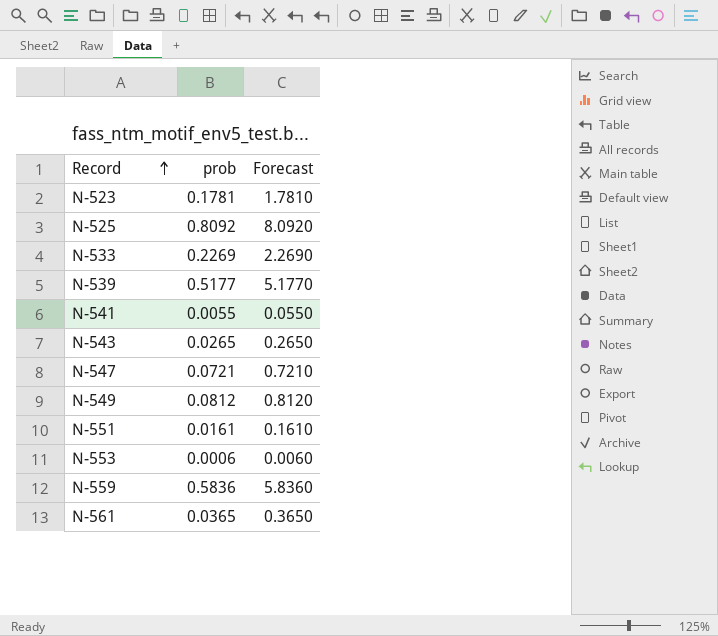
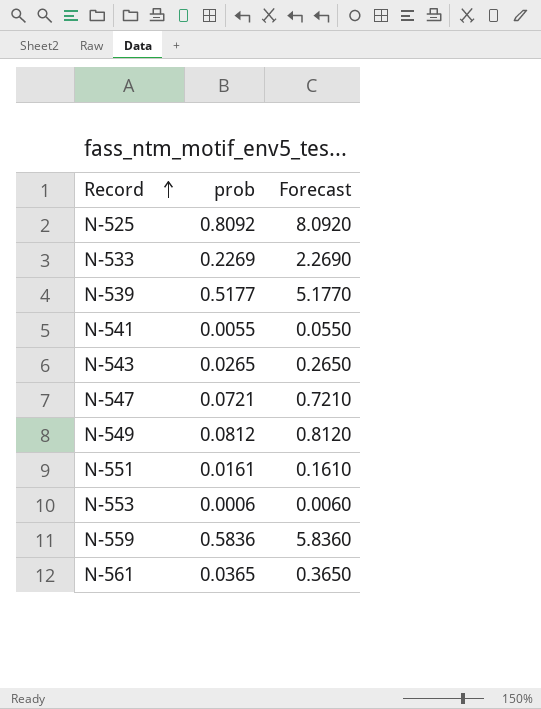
row N-523: 0.1781 | 1.7810 -> none

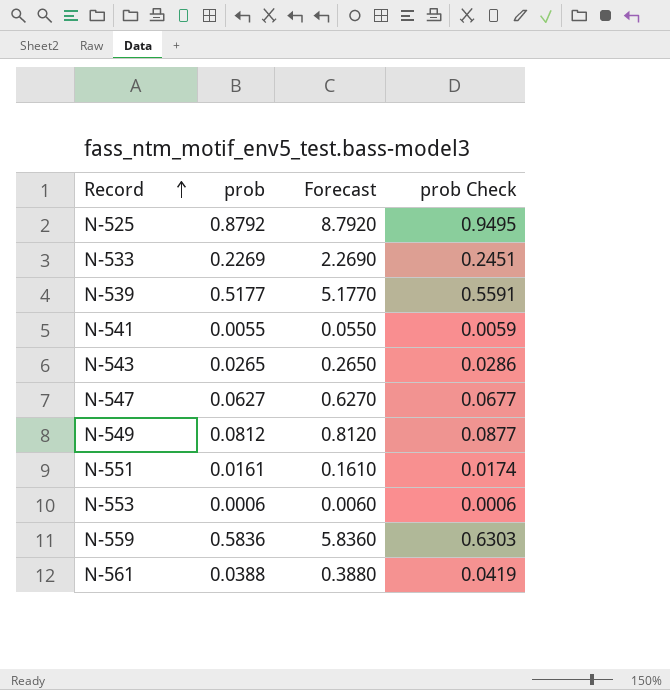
column prob Check | formula: none -> [prob] * 1.08
N-525 | prob: 0.8092 -> 0.8792
N-525 | Forecast: 8.0920 -> 8.7920
N-547 | prob: 0.0721 -> 0.0627
N-547 | Forecast: 0.7210 -> 0.6270
N-561 | prob: 0.0365 -> 0.0388
N-561 | Forecast: 0.3650 -> 0.3880

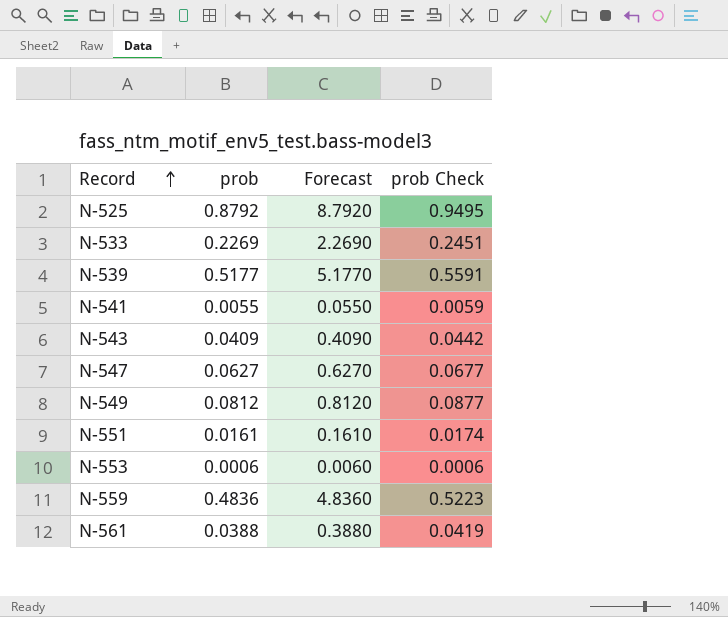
N-543 | prob: 0.0265 -> 0.0409
N-543 | Forecast: 0.2650 -> 0.4090
N-543 | prob Check: 0.0286 -> 0.0442
N-559 | prob: 0.5836 -> 0.4836
N-559 | Forecast: 5.8360 -> 4.8360
N-559 | prob Check: 0.6303 -> 0.5223

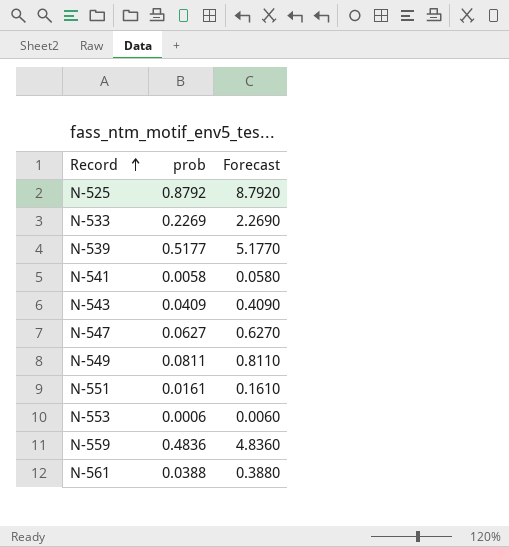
column prob Check | formula: [prob] * 1.08 -> none
N-541 | prob: 0.0055 -> 0.0058
N-541 | Forecast: 0.0550 -> 0.0580
N-549 | prob: 0.0812 -> 0.0811
N-549 | Forecast: 0.8120 -> 0.8110

